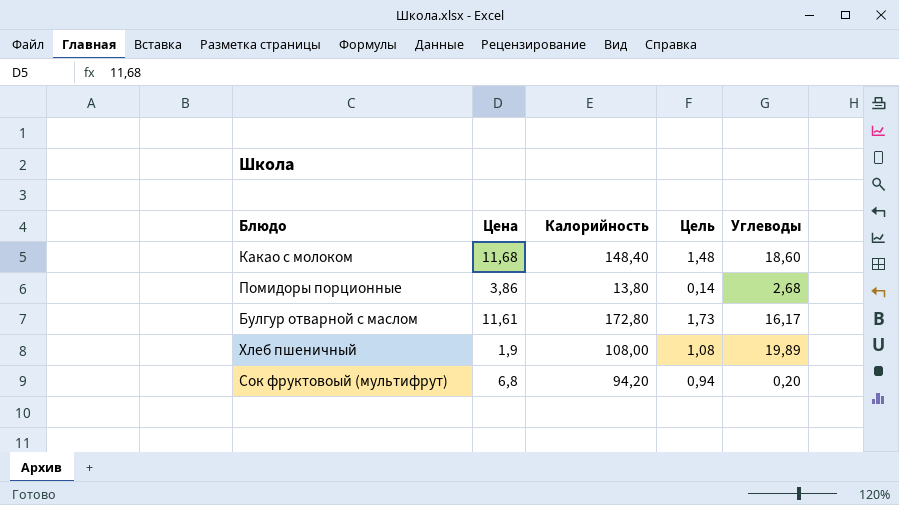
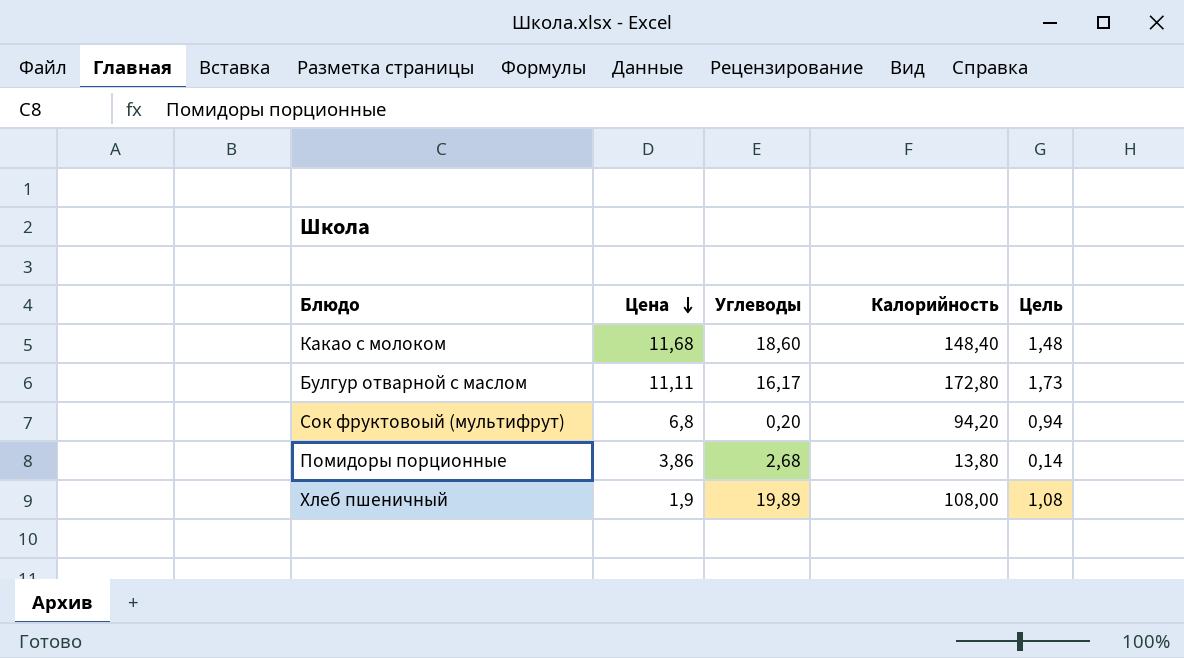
row order: none -> Цена descending
column Углеводы | position: 5 -> 3
Булгур отварной с маслом | Цена: 11,61 -> 11,11

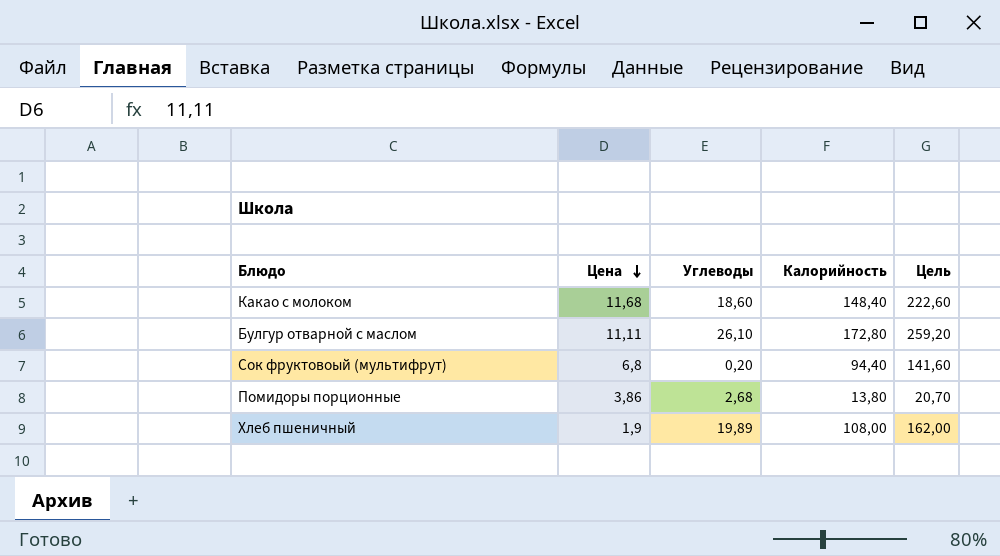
column Цель | formula: [Калорийность] * 0,01 -> [Калорийность] * 1,5
Булгур отварной с маслом | Углеводы: 16,17 -> 26,10
Сок фруктовоый (мультифрут) | Калорийность: 94,20 -> 94,40

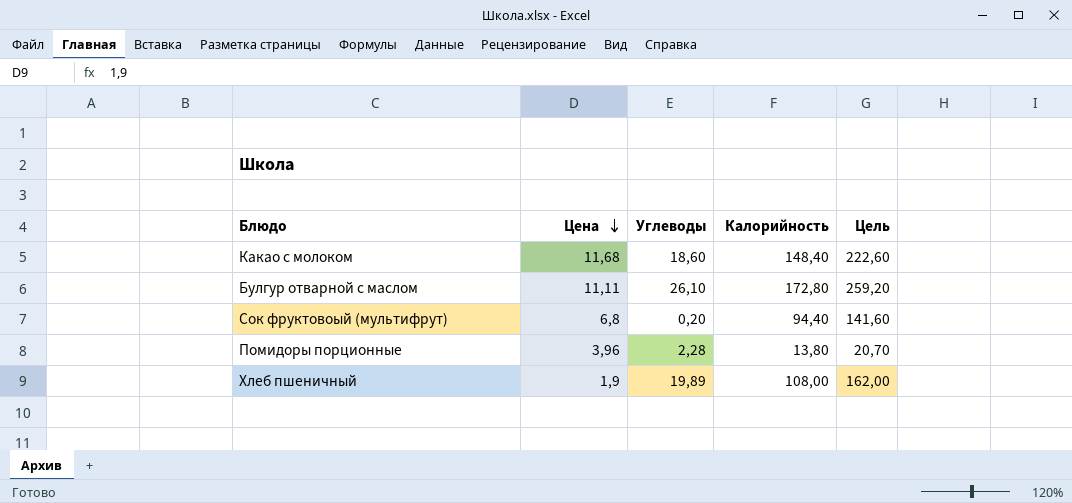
Помидоры порционные | Цена: 3,86 -> 3,96
Помидоры порционные | Углеводы: 2,68 -> 2,28

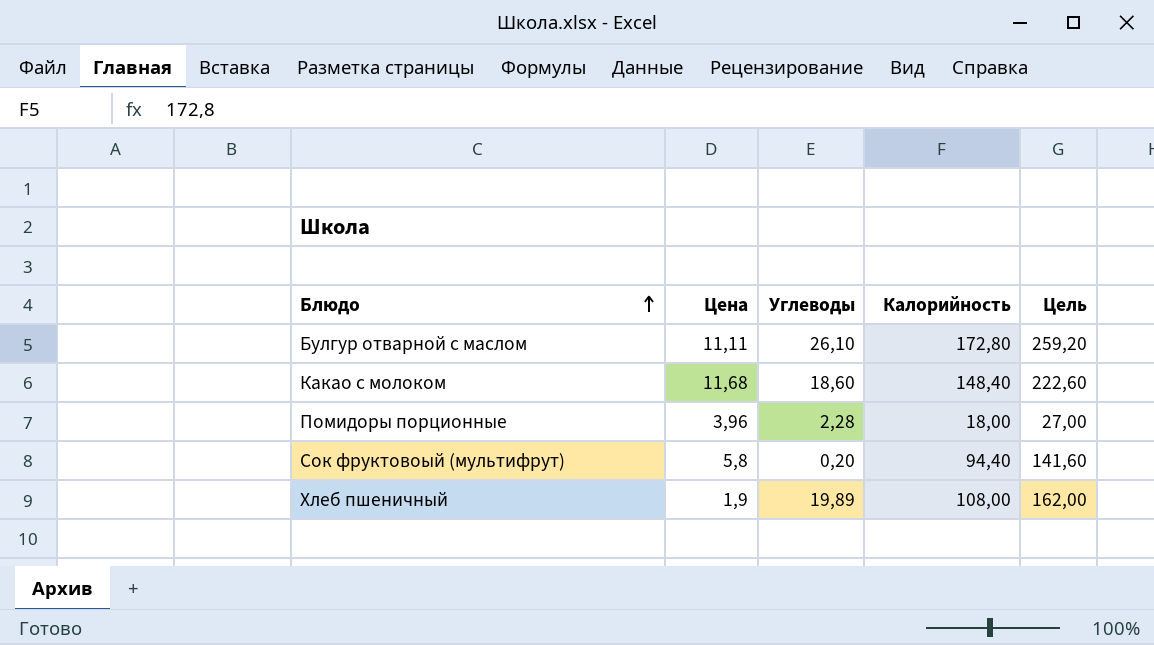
row order: Цена descending -> Блюдо ascending
Помидоры порционные | Калорийность: 13,80 -> 18,00
Помидоры порционные | Цель: 20,70 -> 27,00
Сок фруктовоый (мультифрут) | Цена: 6,8 -> 5,8

